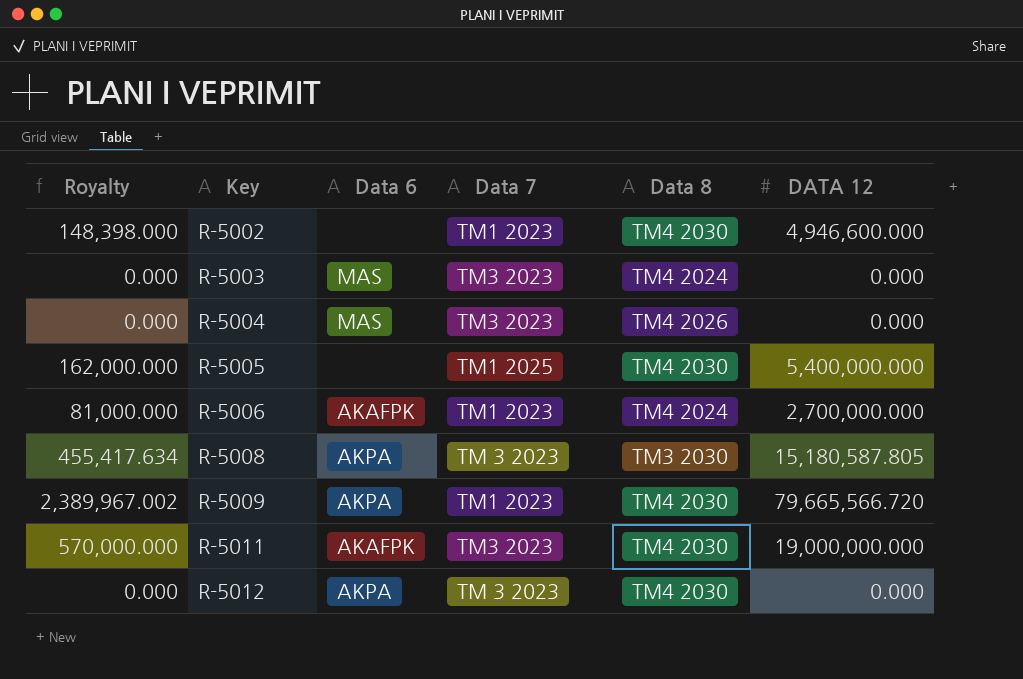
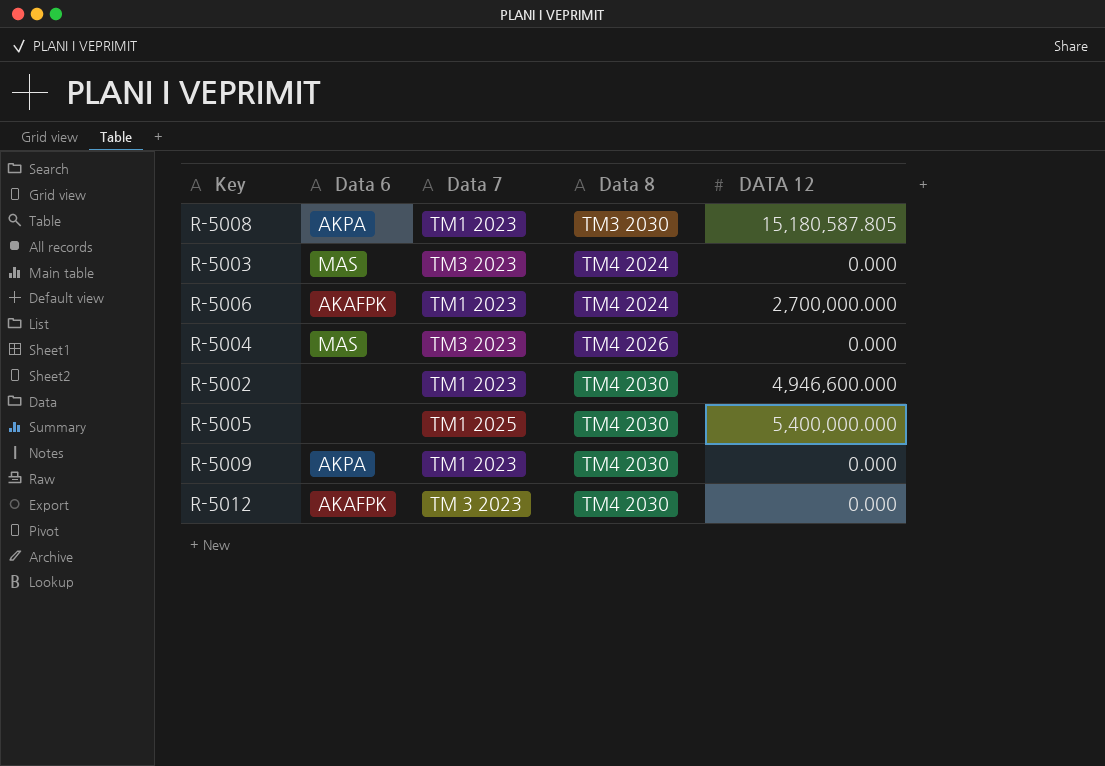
row order: Key ascending -> Data 8 ascending
column Royalty | formula: [DATA 12] * 0.03 -> none
row R-5011: 570,000.000 | AKAFPK | TM3 2023 | TM4 2030 | 19,000,000.000 -> none
R-5008 | Data 7: TM 3 2023 -> TM1 2023
R-5009 | DATA 12: 79,665,566.720 -> 0.000
R-5012 | Data 6: AKPA -> AKAFPK

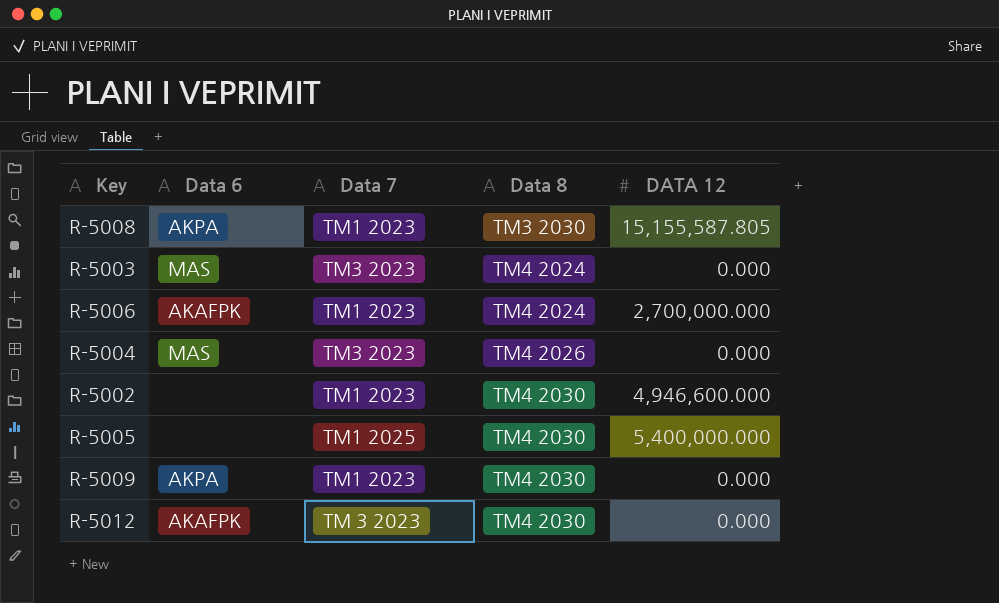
R-5008 | DATA 12: 15,180,587.805 -> 15,155,587.805

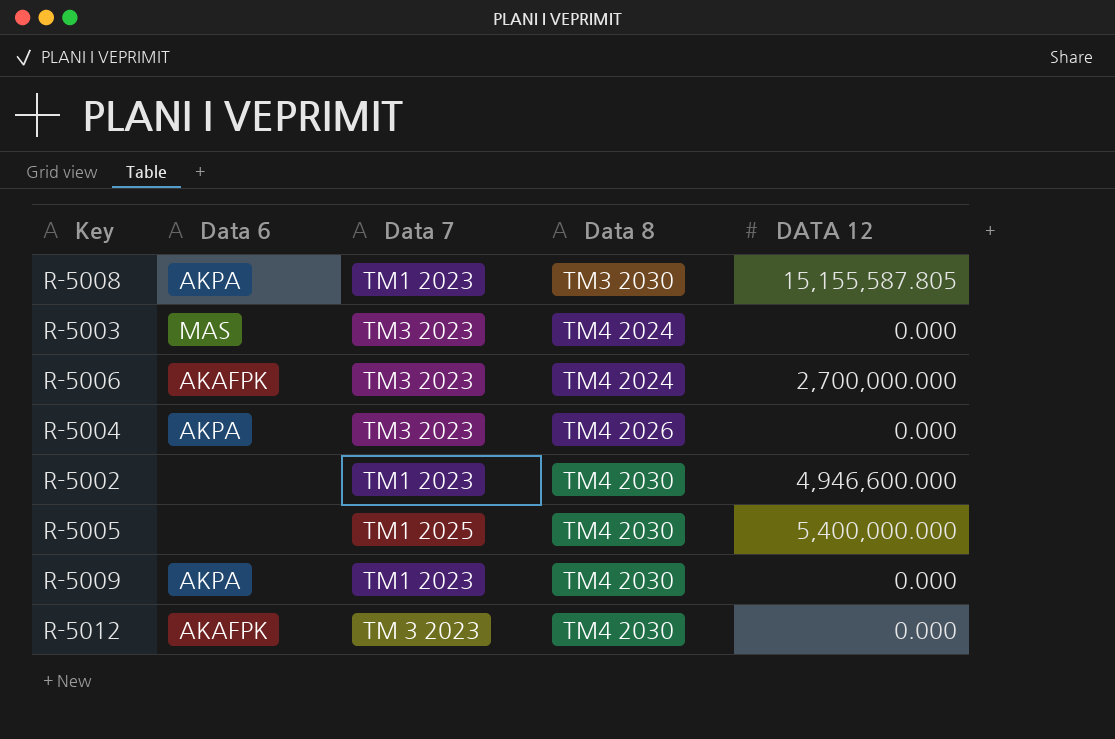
R-5006 | Data 7: TM1 2023 -> TM3 2023
R-5004 | Data 6: MAS -> AKPA

